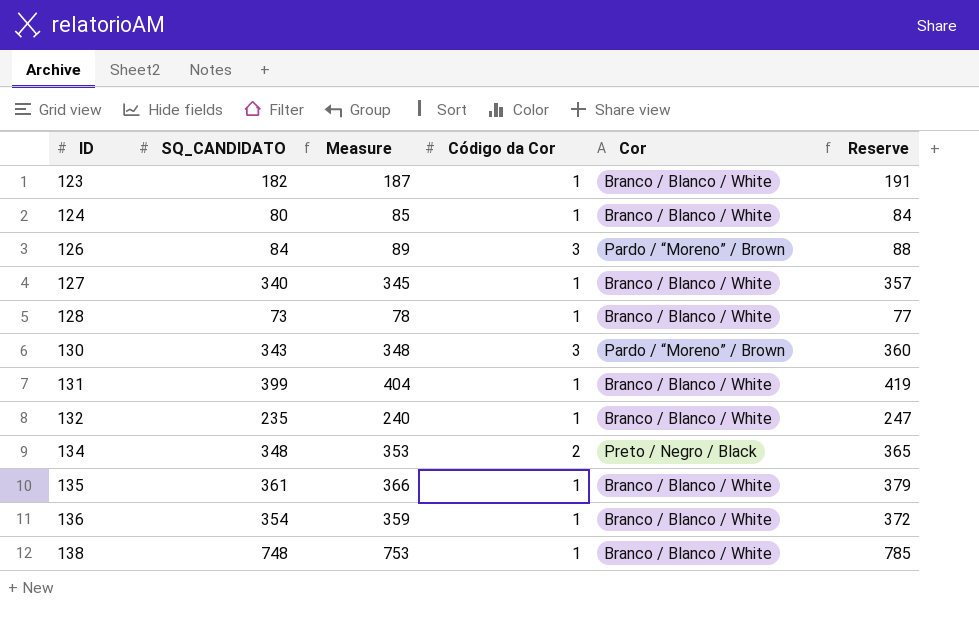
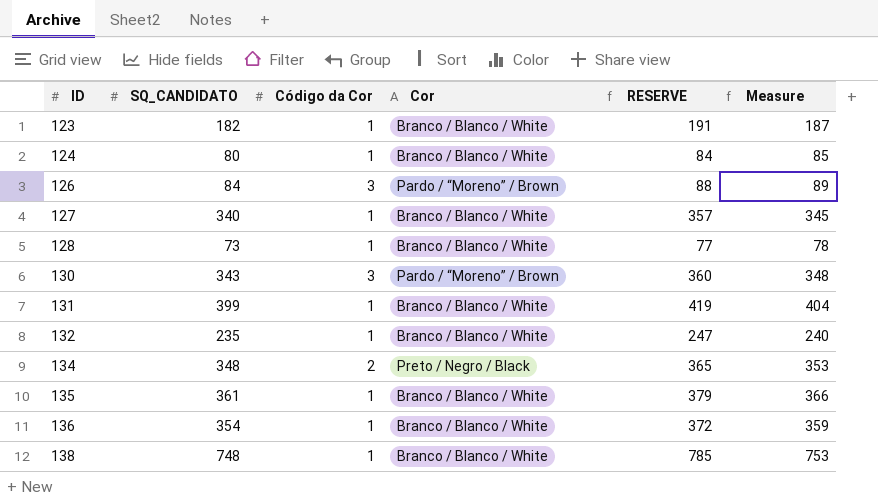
column name: Reserve -> RESERVE
column Measure | position: 3 -> 6

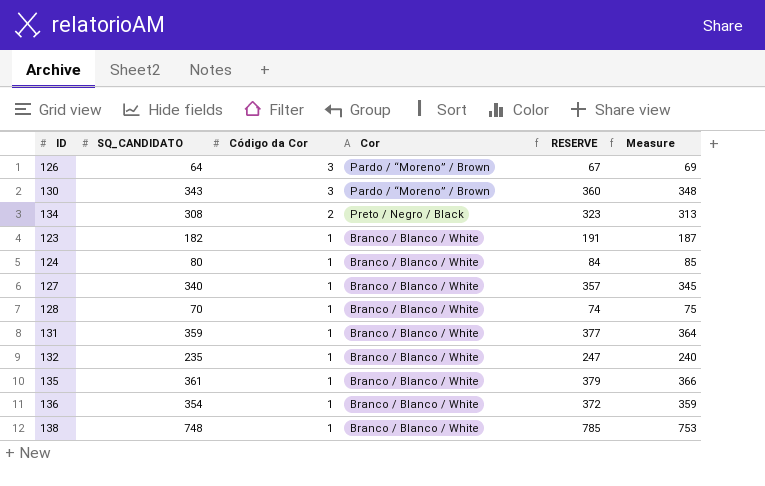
row order: ID ascending -> Código da Cor descending
126 | SQ_CANDIDATO: 84 -> 64
126 | RESERVE: 88 -> 67
126 | Measure: 89 -> 69
134 | SQ_CANDIDATO: 348 -> 308
134 | RESERVE: 365 -> 323
134 | Measure: 353 -> 313
128 | SQ_CANDIDATO: 73 -> 70
128 | RESERVE: 77 -> 74
128 | Measure: 78 -> 75
131 | SQ_CANDIDATO: 399 -> 359
131 | RESERVE: 419 -> 377
131 | Measure: 404 -> 364

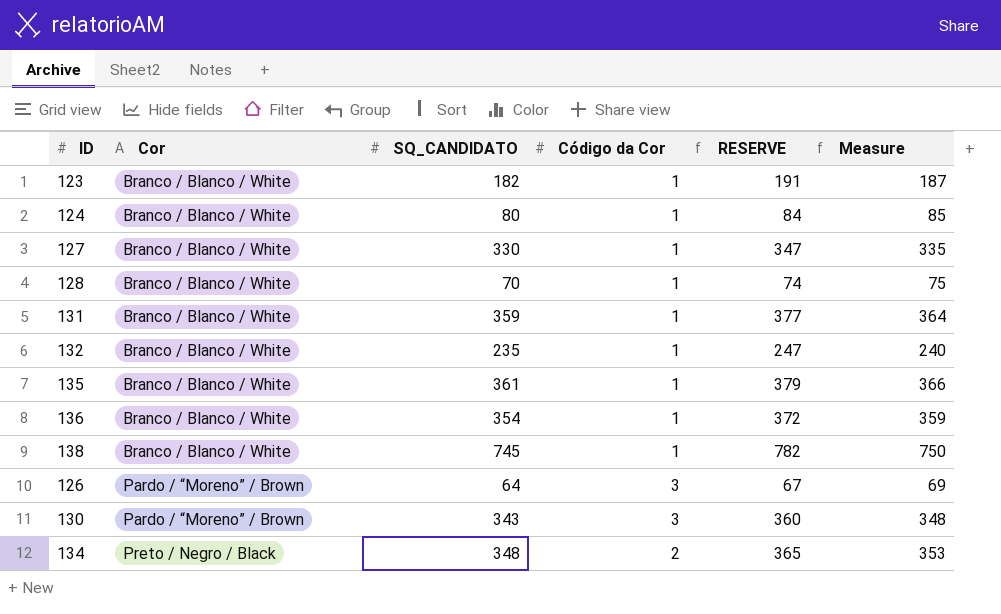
row order: Código da Cor descending -> Cor ascending
column Cor | position: 4 -> 2
127 | SQ_CANDIDATO: 340 -> 330
127 | RESERVE: 357 -> 347
127 | Measure: 345 -> 335
138 | SQ_CANDIDATO: 748 -> 745
138 | RESERVE: 785 -> 782
138 | Measure: 753 -> 750
134 | SQ_CANDIDATO: 308 -> 348
134 | RESERVE: 323 -> 365
134 | Measure: 313 -> 353

